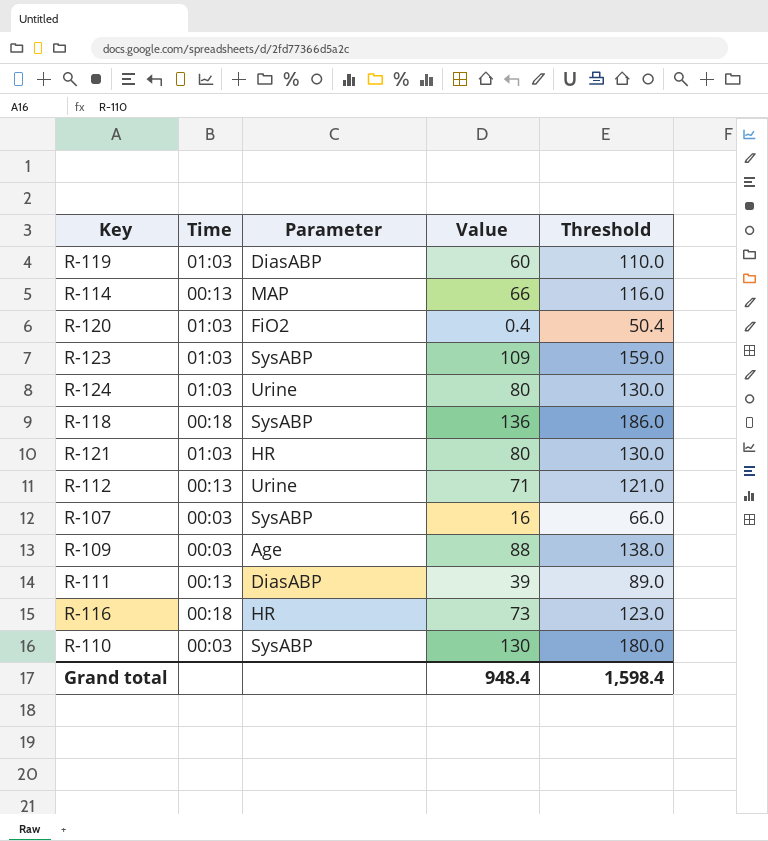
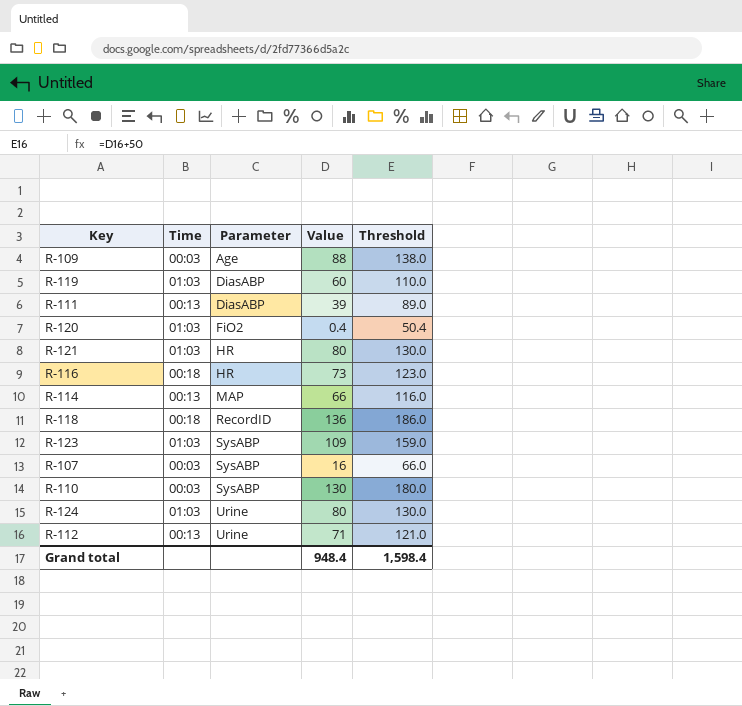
row order: none -> Parameter ascending
R-118 | Parameter: SysABP -> RecordID

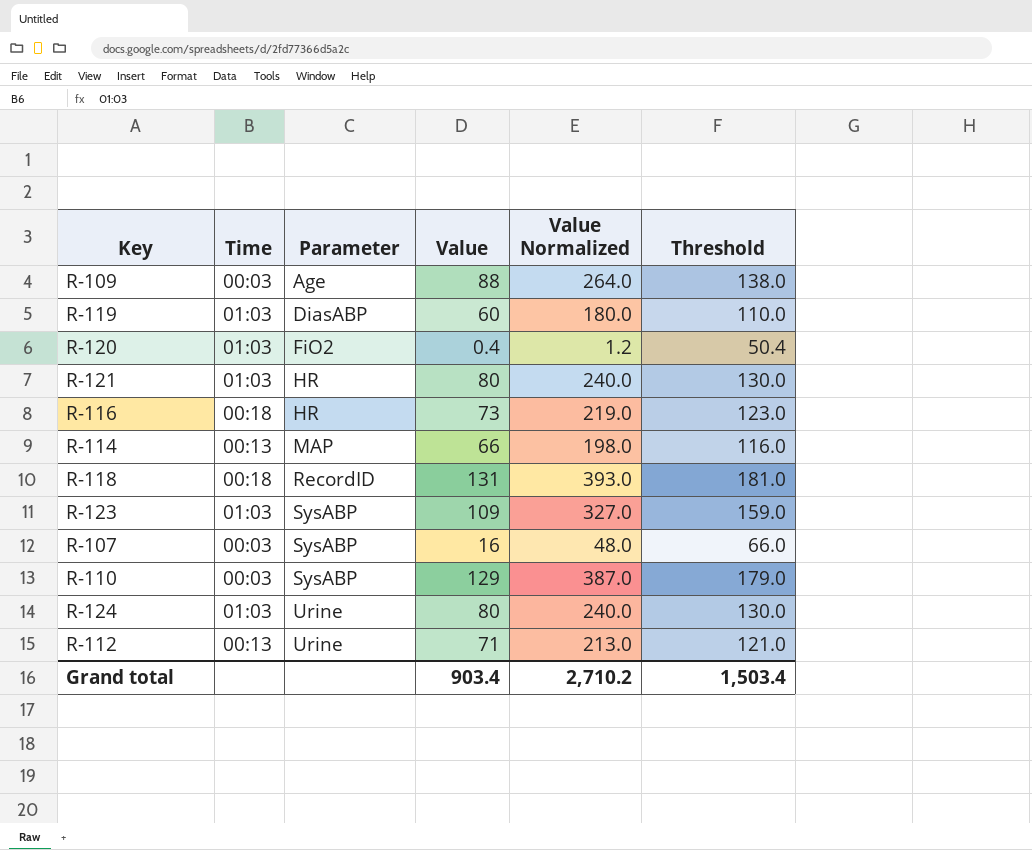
column Value Normalized | formula: none -> [Value] * 3
row R-111: 00:13 | DiasABP | 39 | 89.0 -> none
R-118 | Value: 136 -> 131
R-118 | Threshold: 186.0 -> 181.0
R-110 | Value: 130 -> 129
R-110 | Threshold: 180.0 -> 179.0
Grand total | Value: 948.4 -> 903.4
Grand total | Threshold: 1,598.4 -> 1,503.4

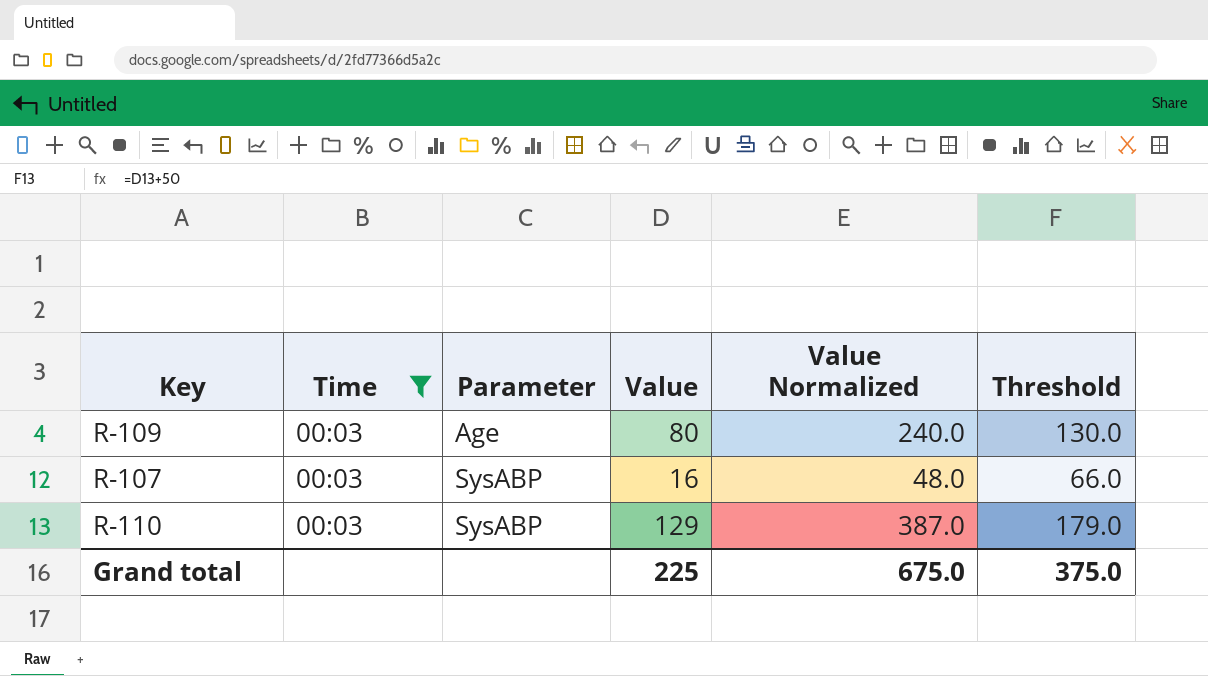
filter: none -> Time = 00:03
R-109 | Value: 88 -> 80
R-109 | Value Normalized: 264.0 -> 240.0
R-109 | Threshold: 138.0 -> 130.0
Grand total | Value: 903.4 -> 225
Grand total | Value Normalized: 2,710.2 -> 675.0
Grand total | Threshold: 1,503.4 -> 375.0

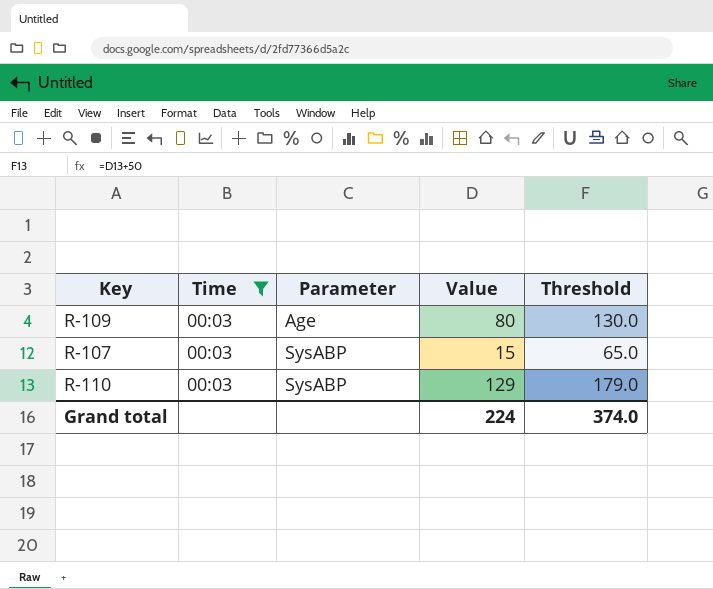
column Value Normalized | formula: [Value] * 3 -> none
R-107 | Value: 16 -> 15
R-107 | Threshold: 66.0 -> 65.0
Grand total | Value: 225 -> 224
Grand total | Threshold: 375.0 -> 374.0

